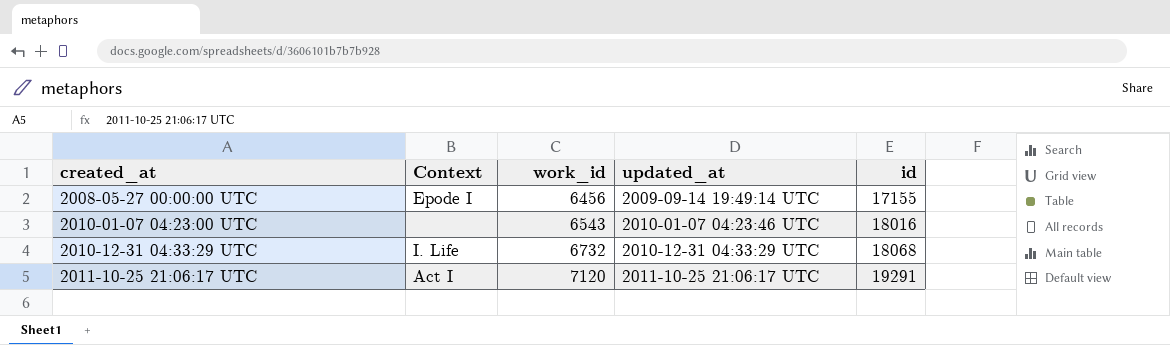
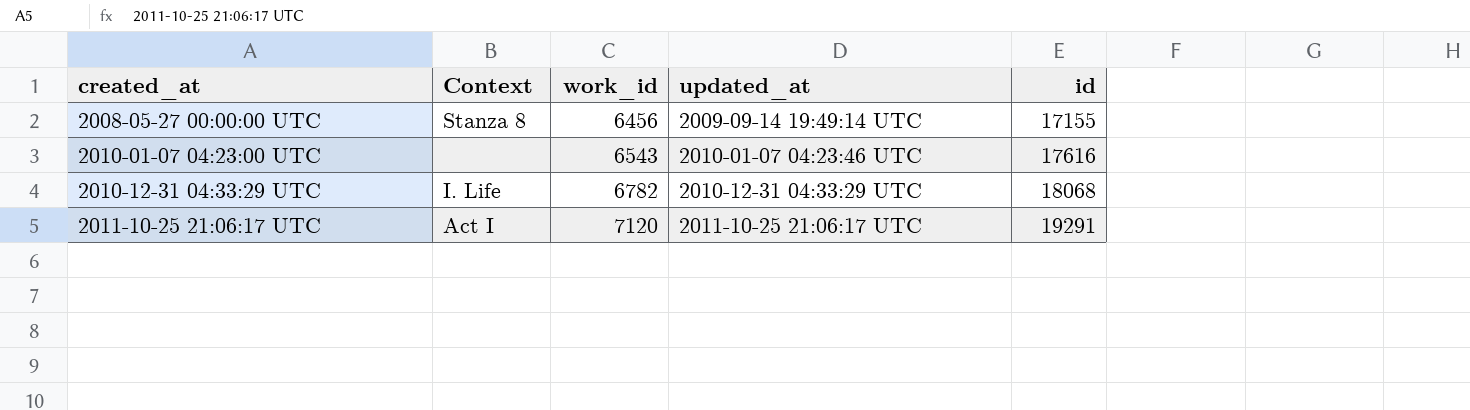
2008-05-27 00:00:00 UTC | Context: Epode I -> Stanza 8
2010-01-07 04:23:00 UTC | id: 18016 -> 17616
2010-12-31 04:33:29 UTC | work_id: 6732 -> 6782

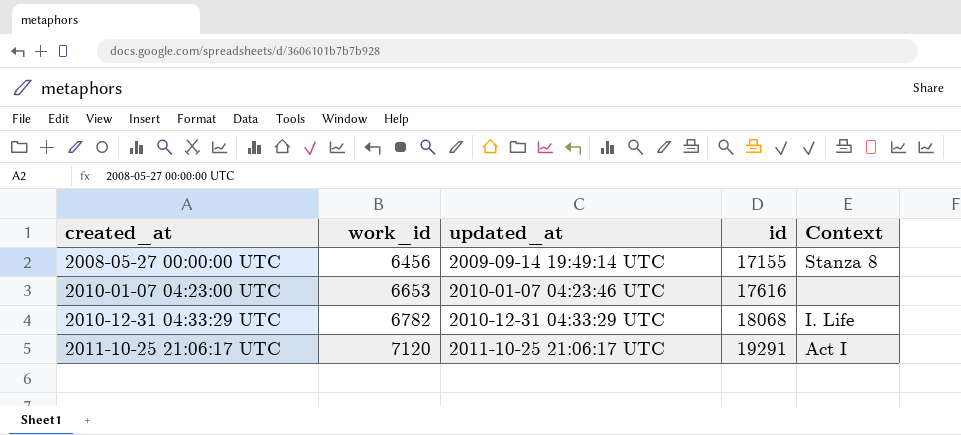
column Context | position: 2 -> 5
2010-01-07 04:23:00 UTC | work_id: 6543 -> 6653

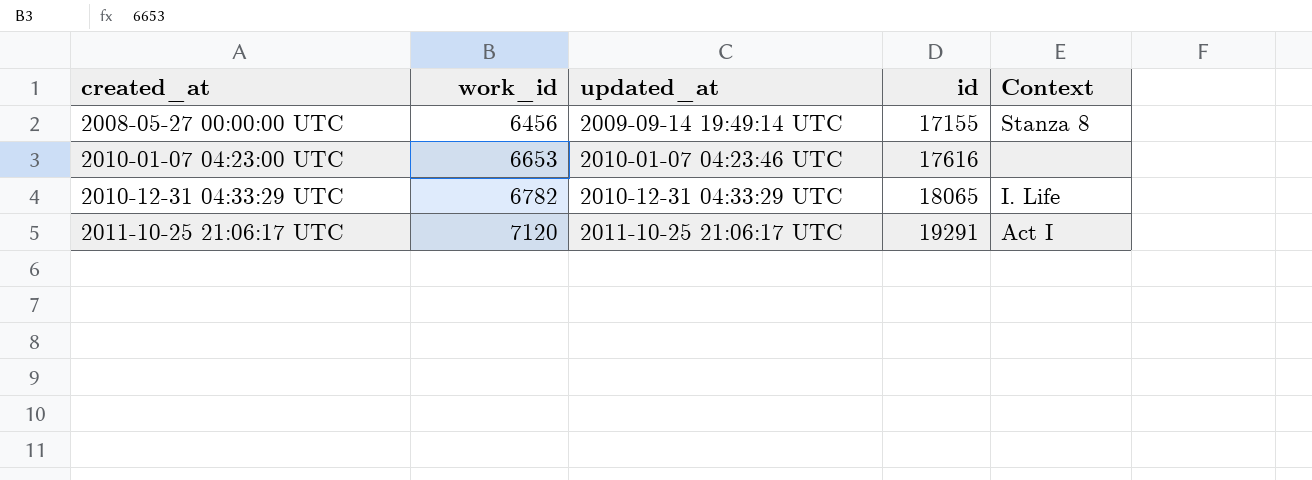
2010-12-31 04:33:29 UTC | id: 18068 -> 18065

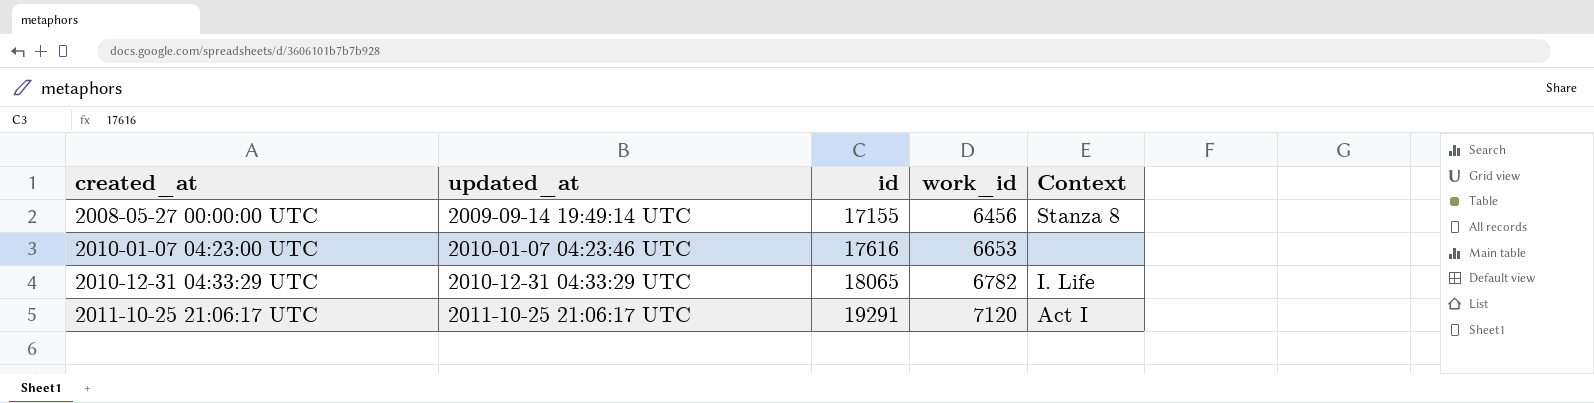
column work_id | position: 2 -> 4

